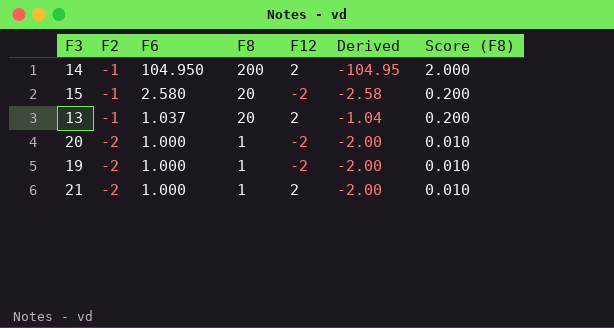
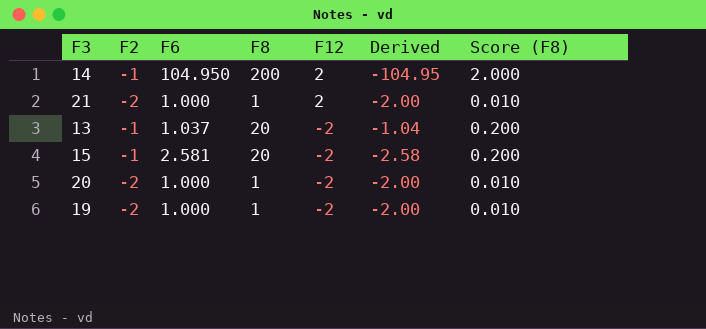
row order: F2 descending -> F12 descending
13 | F12: 2 -> -2
15 | F6: 2.580 -> 2.581

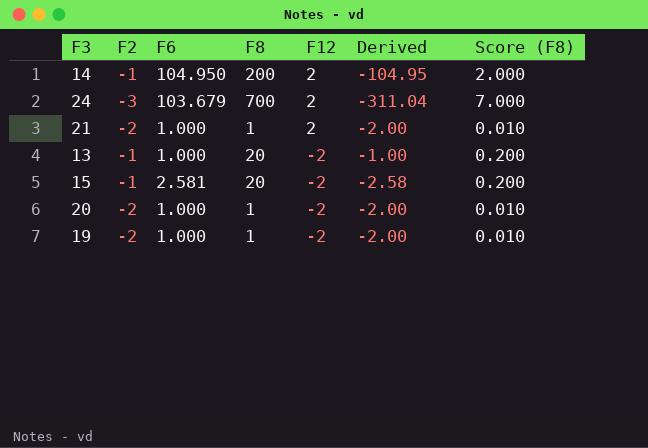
row 24: none -> -3 | 103.679 | 700 | 2 | -311.04 | 7.000
13 | F6: 1.037 -> 1.000
13 | Derived: -1.04 -> -1.00

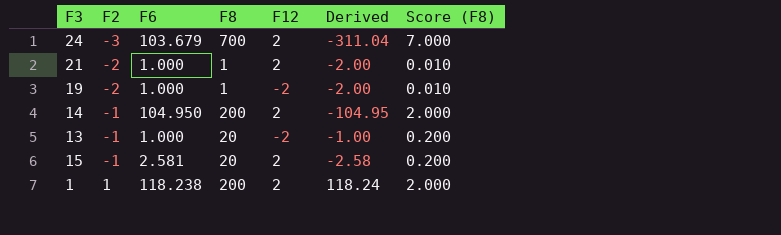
row order: F12 descending -> F2 ascending
row 20: -2 | 1.000 | 1 | -2 | -2.00 | 0.010 -> none
15 | F12: -2 -> 2
row 1: none -> 1 | 118.238 | 200 | 2 | 118.24 | 2.000

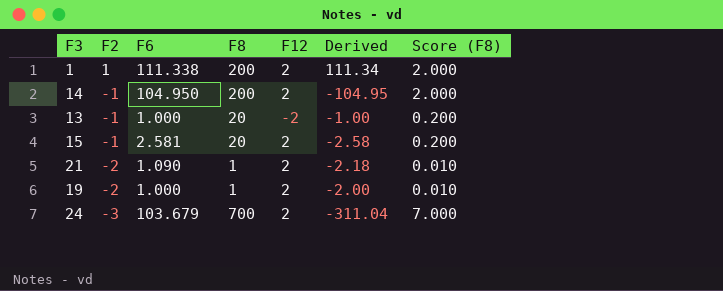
row order: F2 ascending -> F2 descending
1 | F6: 118.238 -> 111.338
1 | Derived: 118.24 -> 111.34
21 | F6: 1.000 -> 1.090
21 | Derived: -2.00 -> -2.18
19 | F12: -2 -> 2

